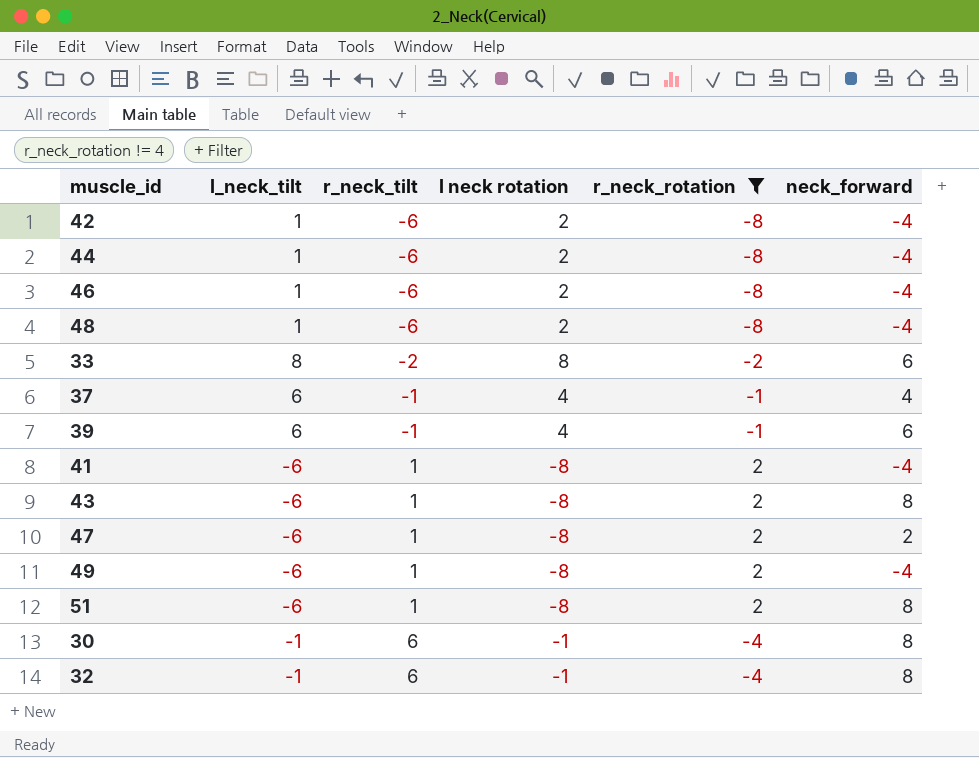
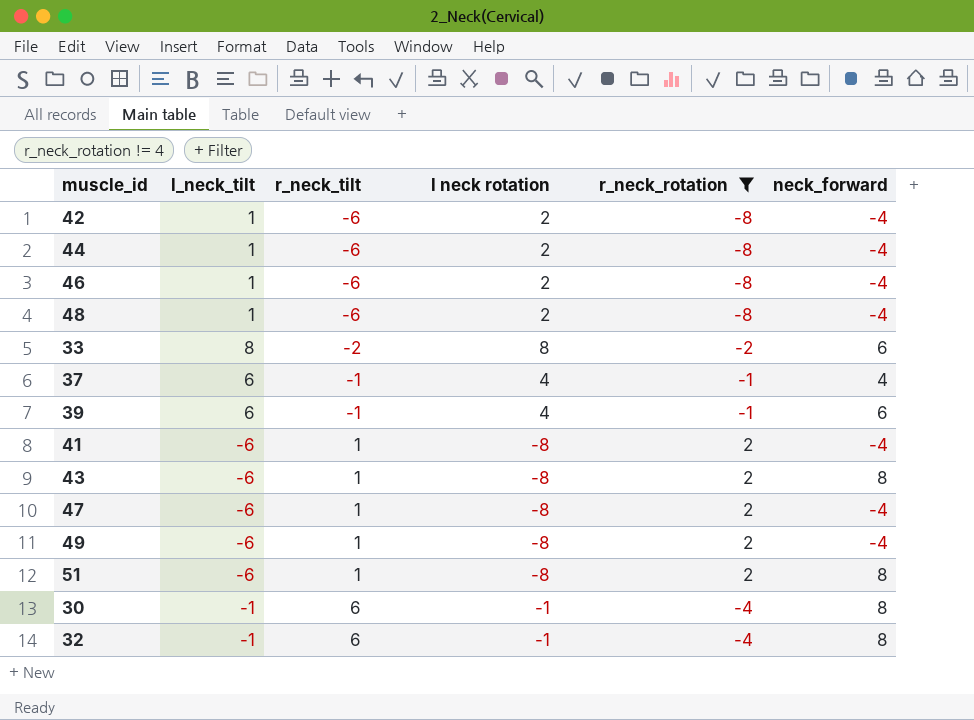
47 | neck_forward: 2 -> -4

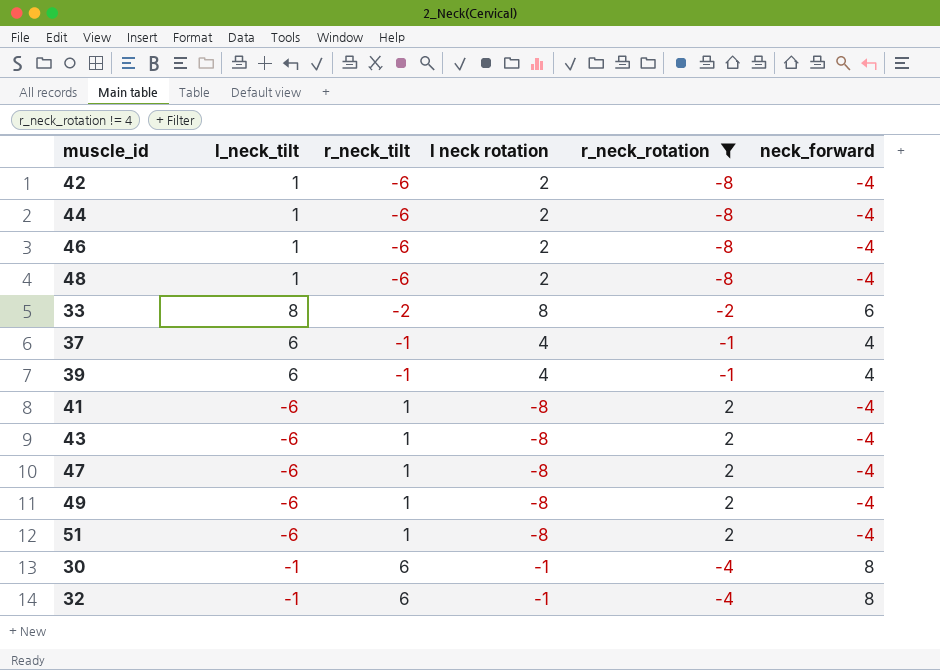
39 | neck_forward: 6 -> 4
43 | neck_forward: 8 -> -4
51 | neck_forward: 8 -> -4

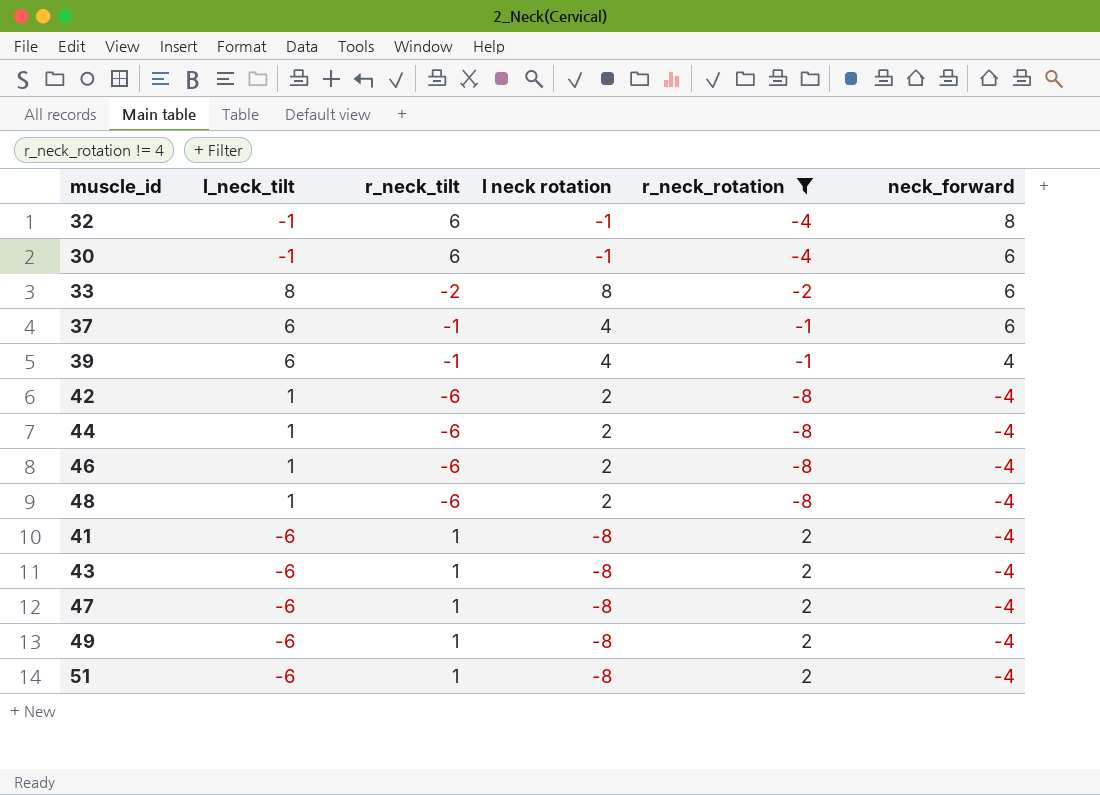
row order: r_neck_tilt ascending -> neck_forward descending
30 | neck_forward: 8 -> 6
37 | neck_forward: 4 -> 6

